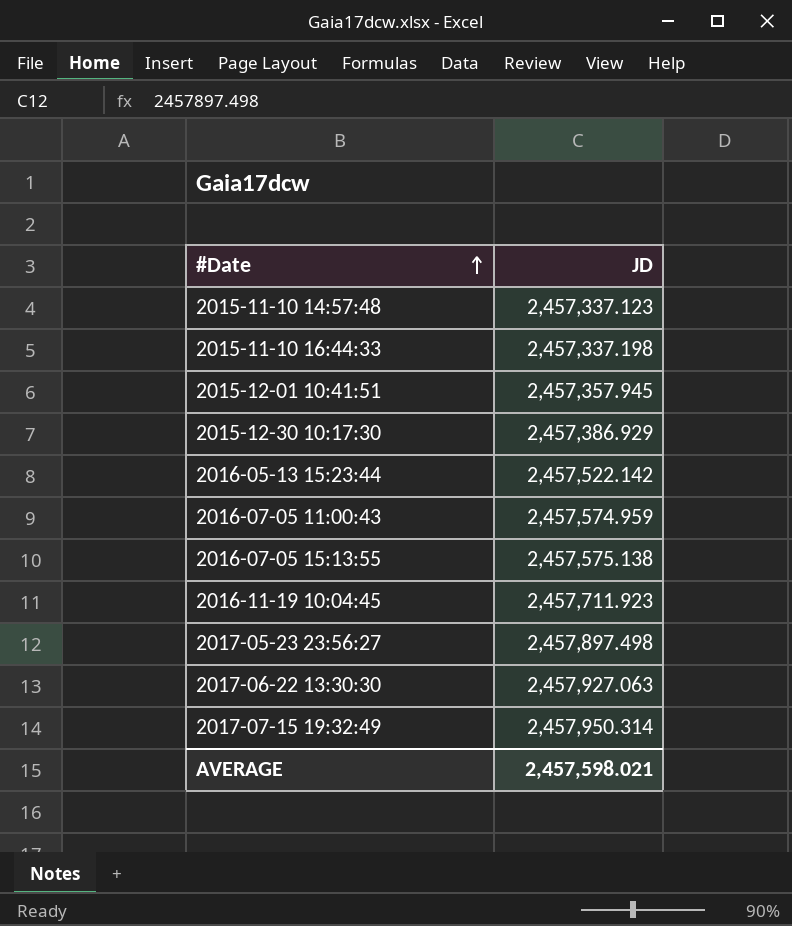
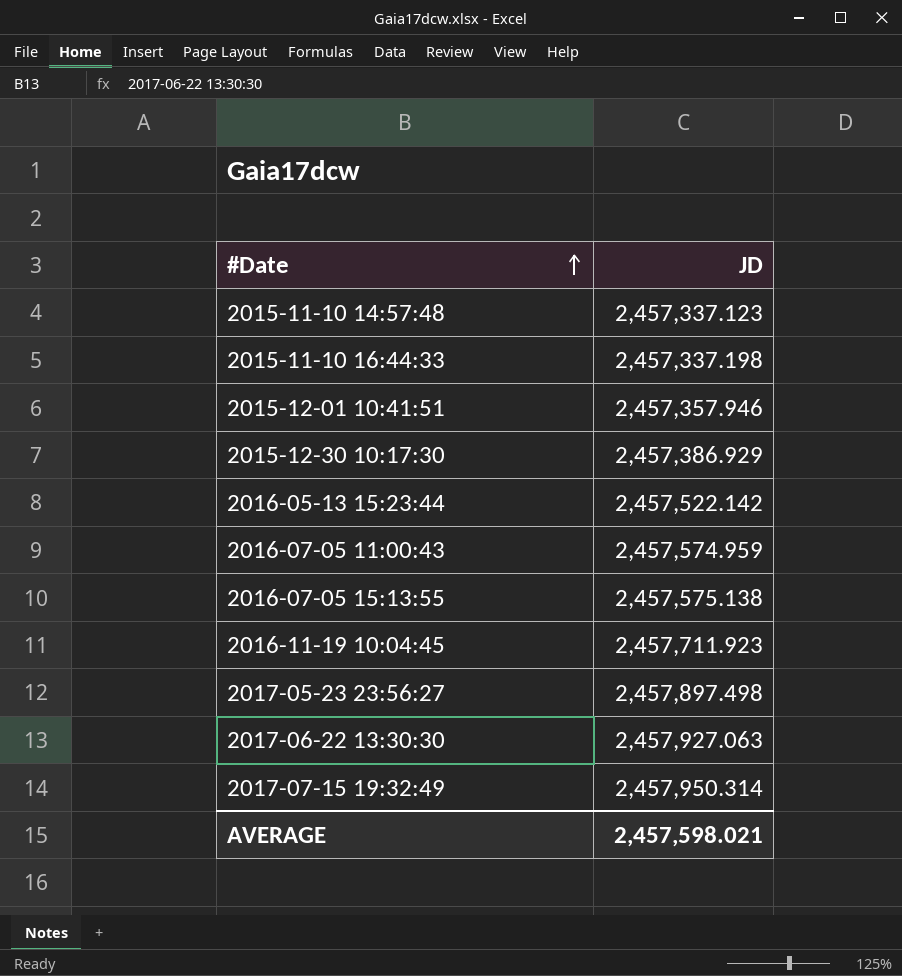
2015-12-01 10:41:51 | JD: 2,457,357.945 -> 2,457,357.946

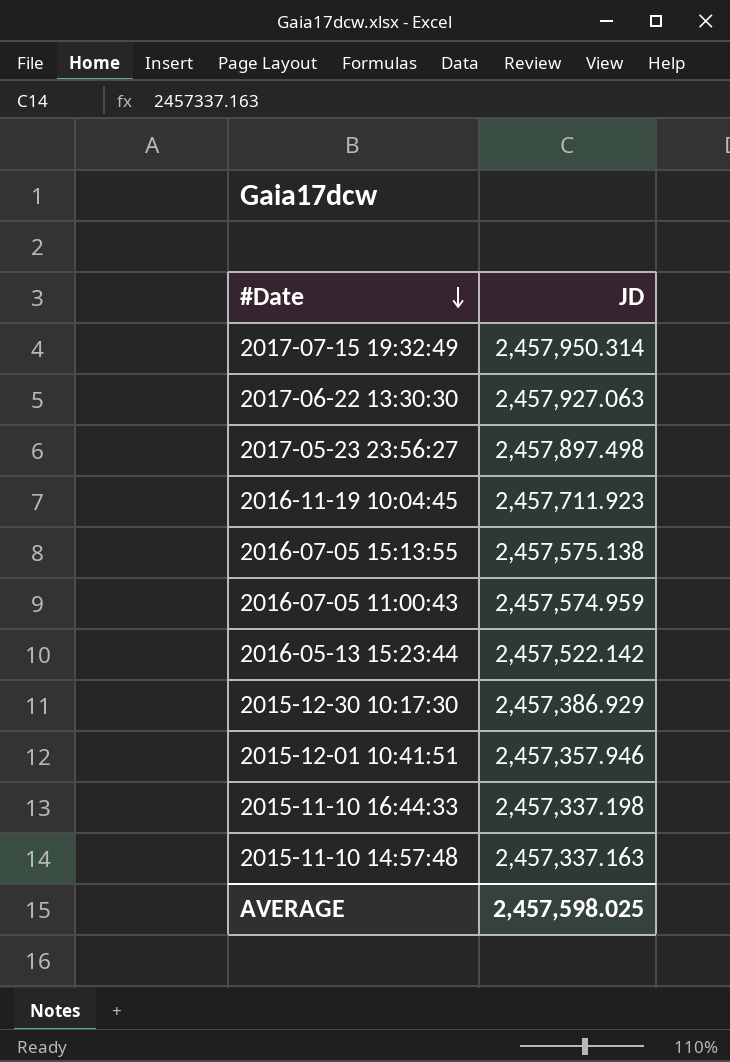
row order: #Date ascending -> #Date descending
2015-11-10 14:57:48 | JD: 2,457,337.123 -> 2,457,337.163
AVERAGE | JD: 2,457,598.021 -> 2,457,598.025

